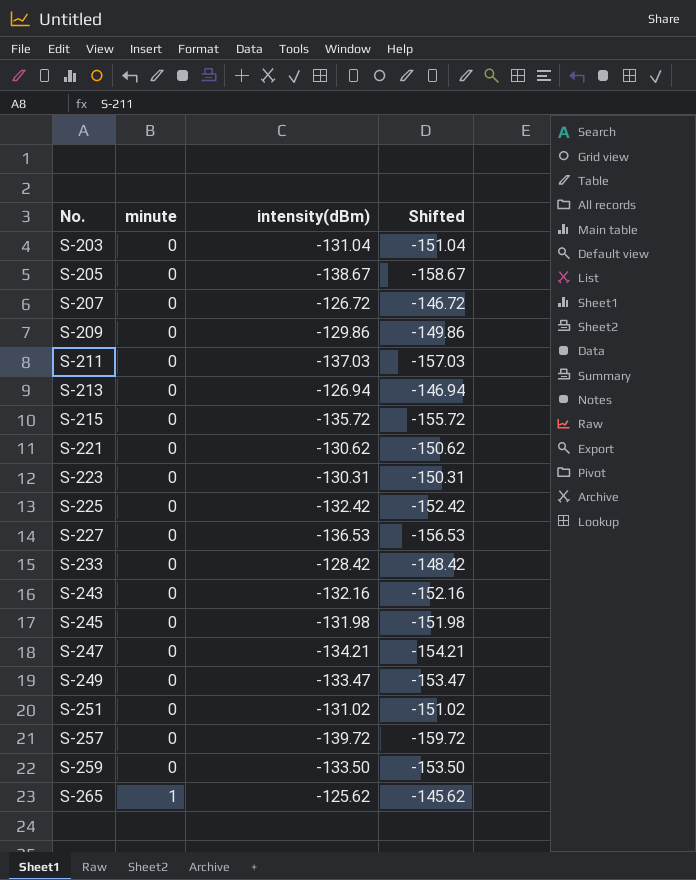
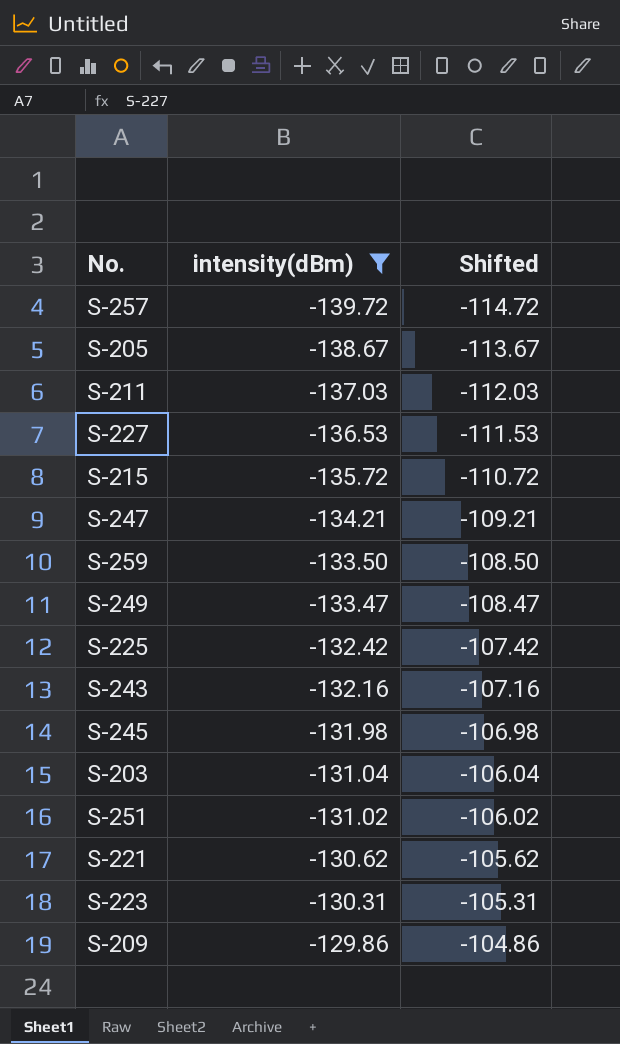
filter: none -> intensity(dBm) <= -129.86
row order: No. ascending -> intensity(dBm) ascending
column minute | position: 2 -> none
column Shifted | formula: [intensity(dBm)] - 20 -> [intensity(dBm)] + 25

